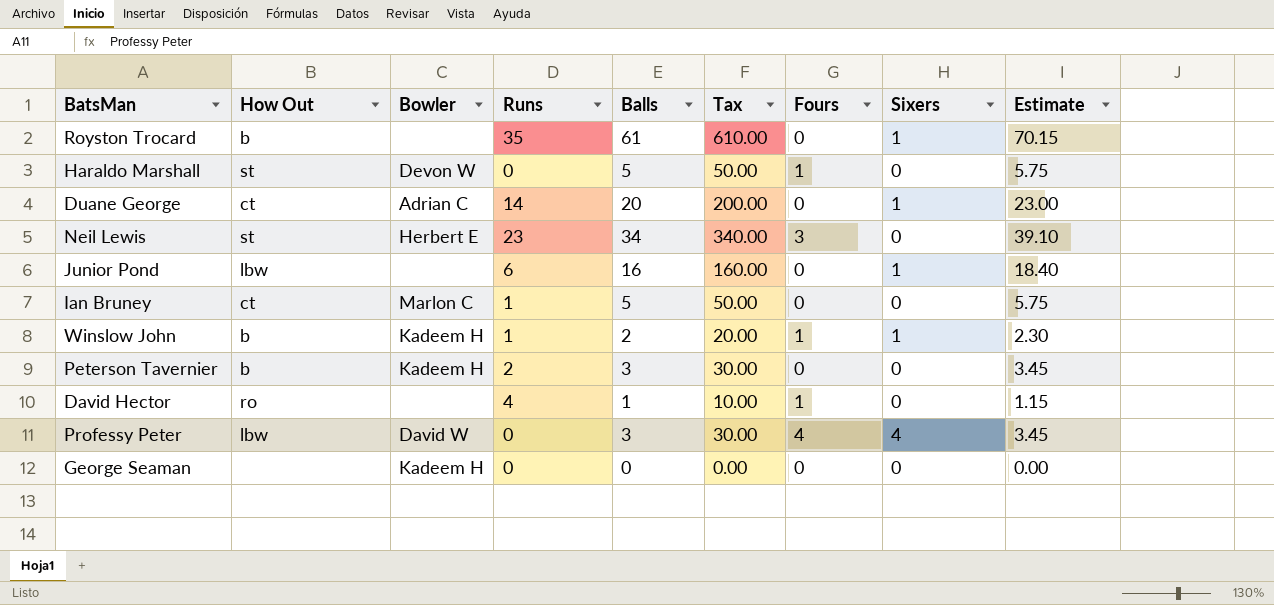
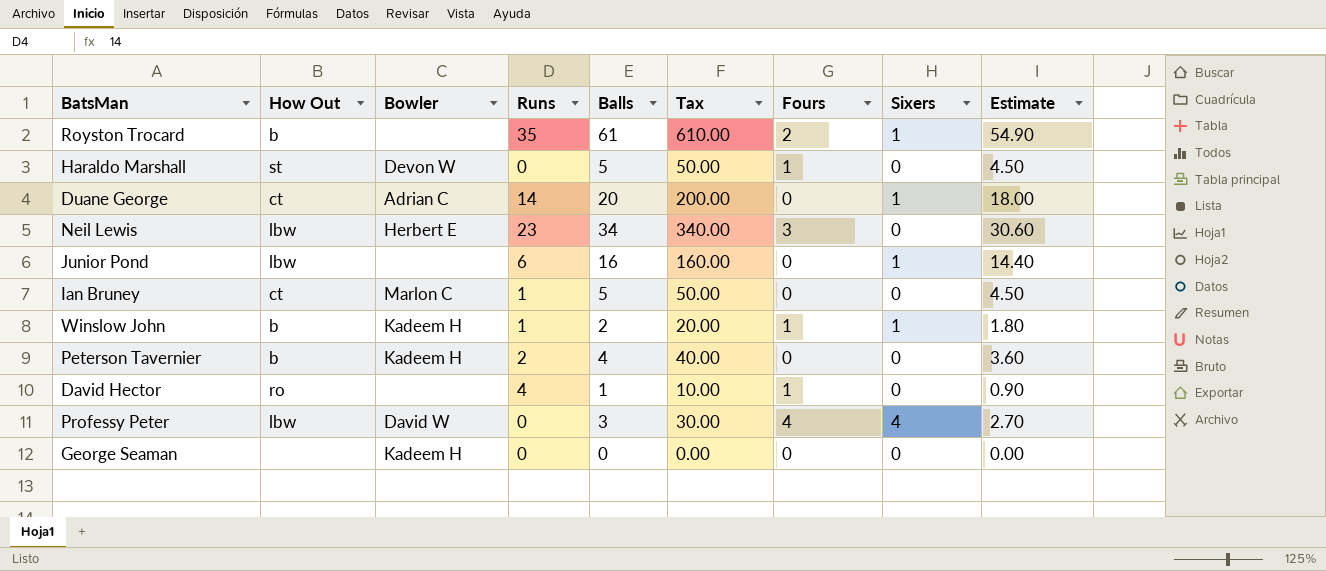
column Estimate | formula: [Balls] * 1.15 -> [Balls] * 0.9
Royston Trocard | Fours: 0 -> 2
Neil Lewis | How Out: st -> lbw
Peterson Tavernier | Balls: 3 -> 4
Peterson Tavernier | Tax: 30.00 -> 40.00

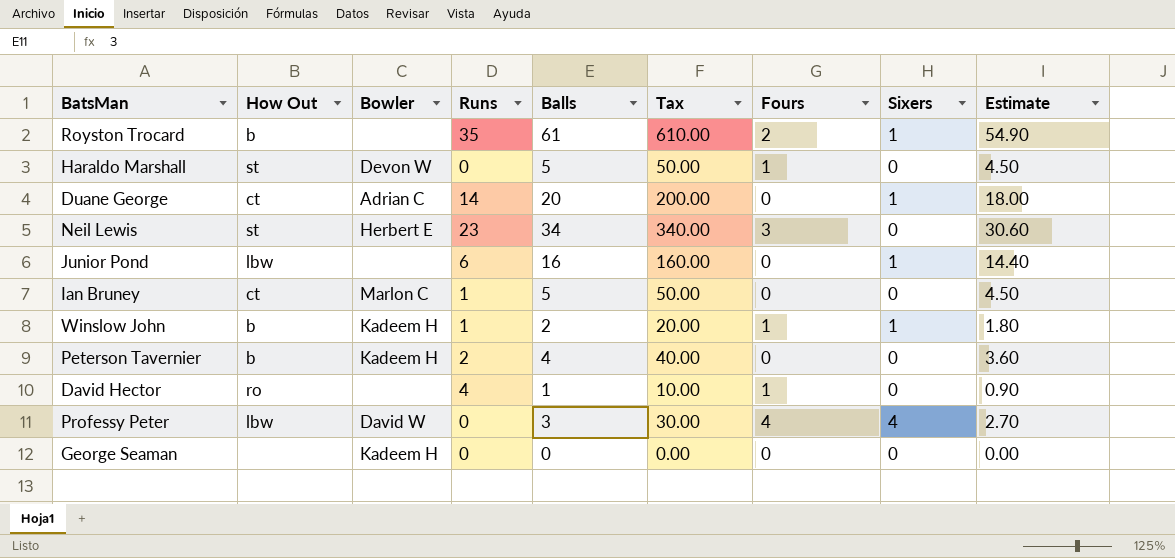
Neil Lewis | How Out: lbw -> st

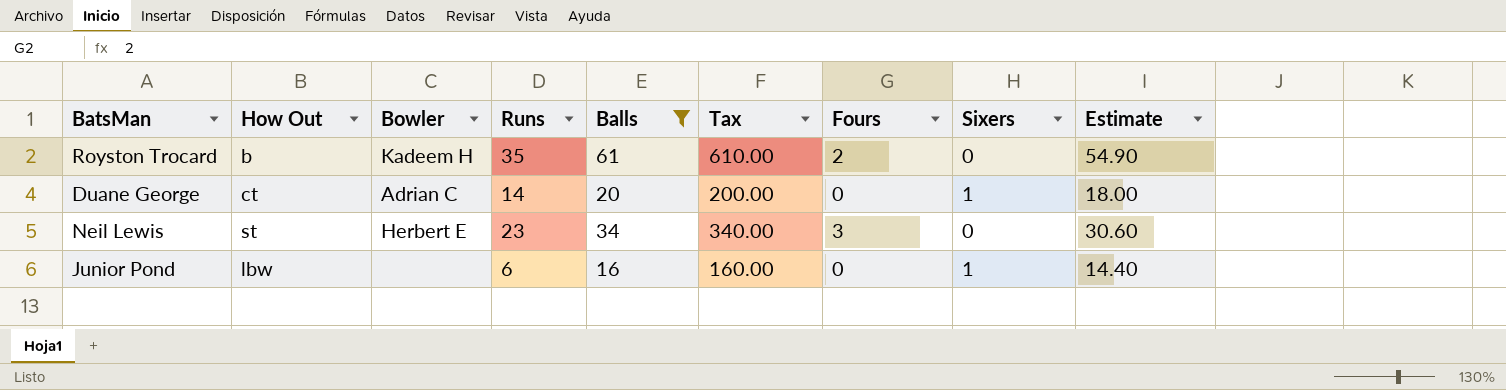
filter: none -> Balls >= 16
Royston Trocard | Bowler: none -> Kadeem H
Royston Trocard | Sixers: 1 -> 0

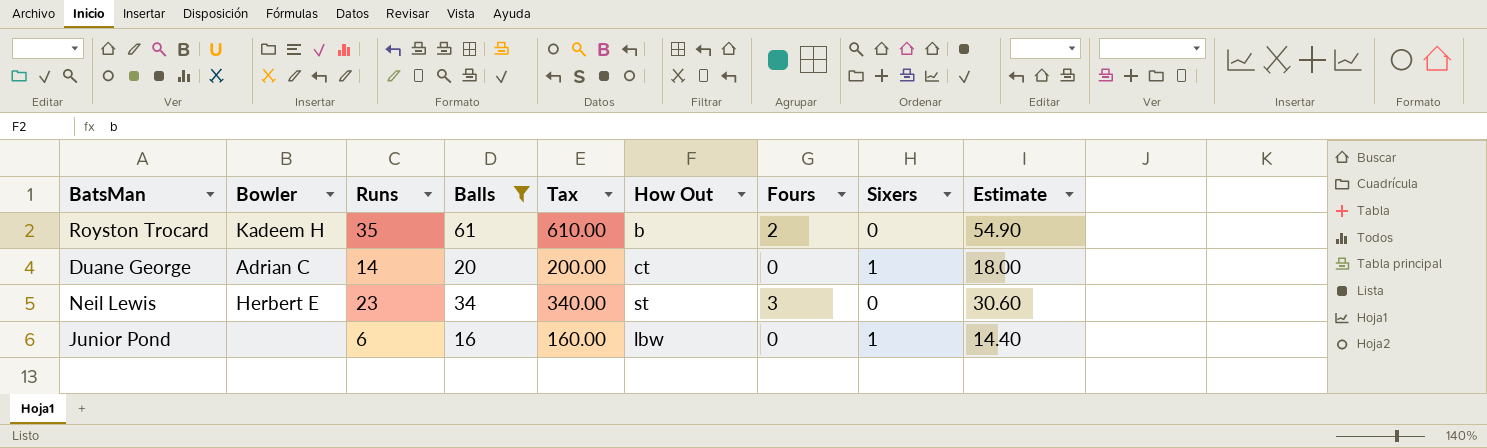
column How Out | position: 2 -> 6

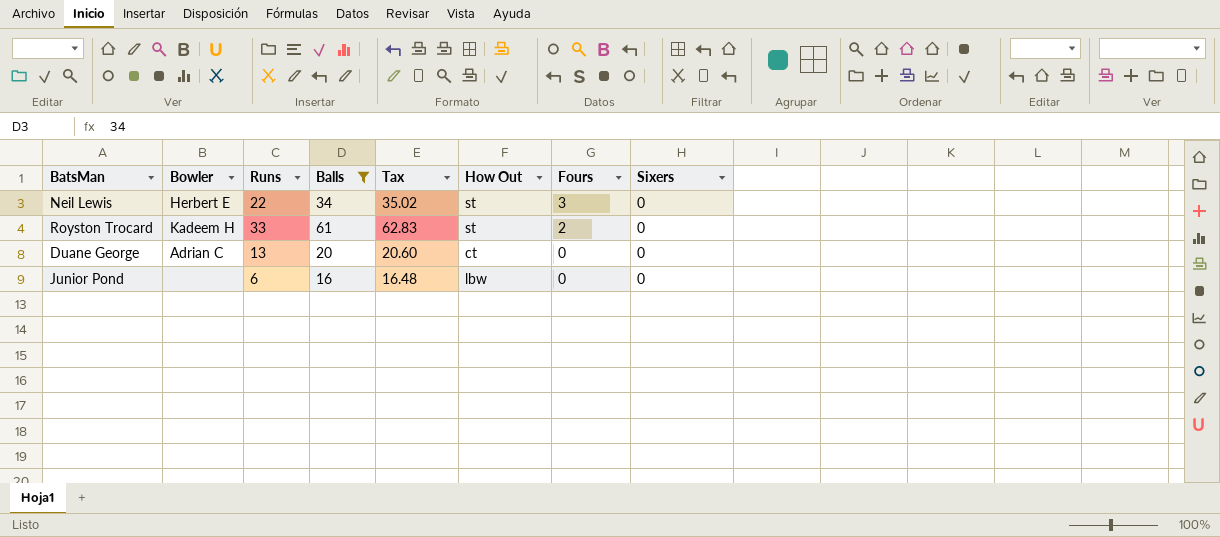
row order: none -> Fours descending
column Estimate | formula: [Balls] * 0.9 -> none
column Tax | formula: [Balls] * 10 -> [Balls] * 1.03
Neil Lewis | Runs: 23 -> 22
Royston Trocard | Runs: 35 -> 33
Royston Trocard | How Out: b -> st
Duane George | Runs: 14 -> 13
Duane George | Sixers: 1 -> 0
Junior Pond | Sixers: 1 -> 0

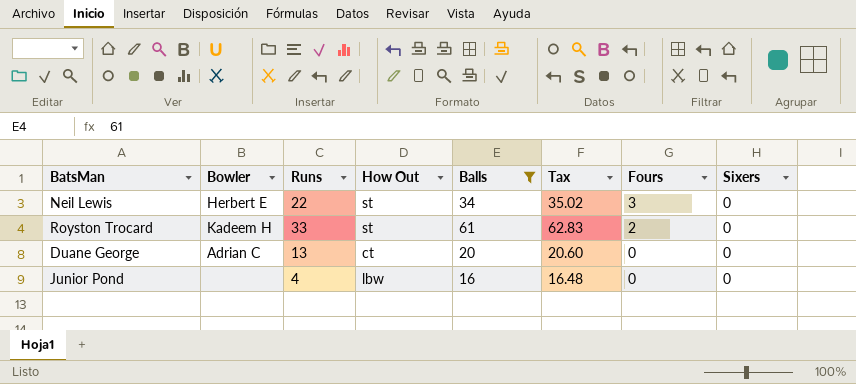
column How Out | position: 6 -> 4
Junior Pond | Runs: 6 -> 4

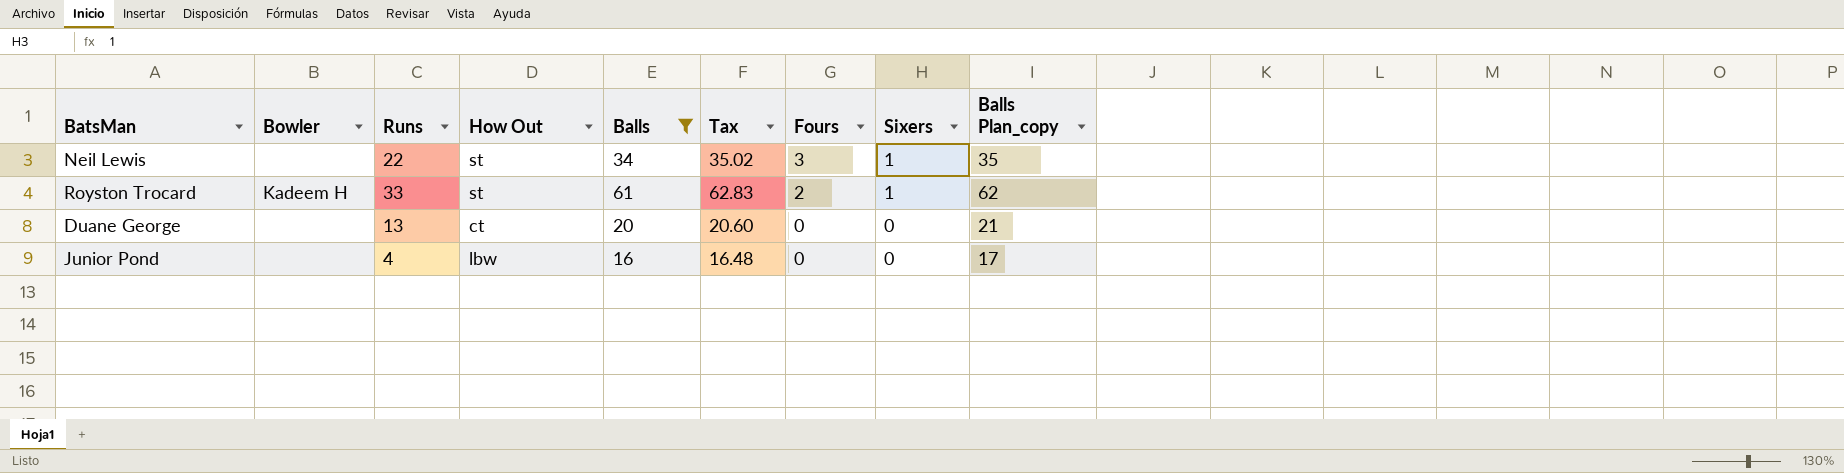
column Balls Plan_copy | formula: none -> [Balls] + 1
Neil Lewis | Bowler: Herbert E -> none
Neil Lewis | Sixers: 0 -> 1
Royston Trocard | Sixers: 0 -> 1
Duane George | Bowler: Adrian C -> none

